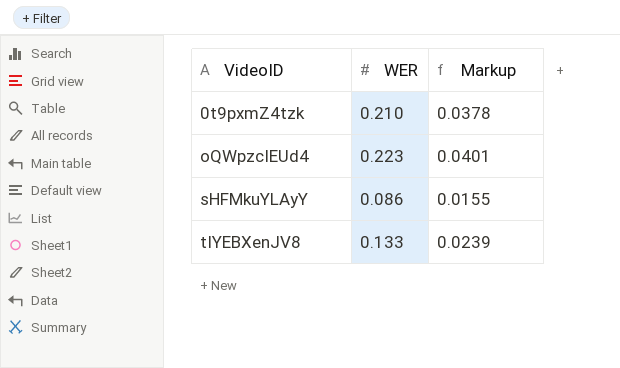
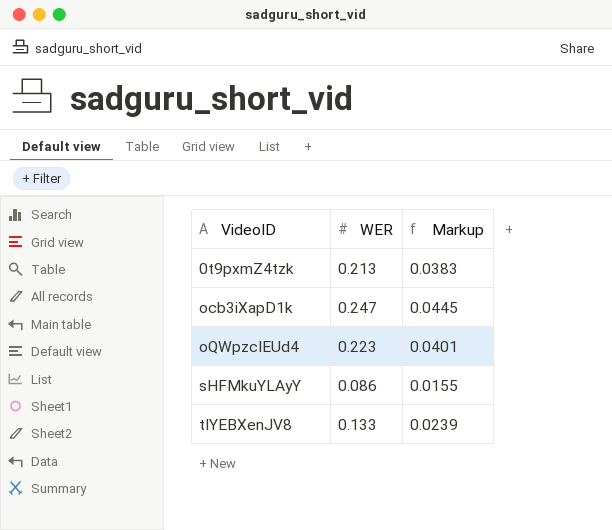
0t9pxmZ4tzk | WER: 0.210 -> 0.213
0t9pxmZ4tzk | Markup: 0.0378 -> 0.0383
row ocb3iXapD1k: none -> 0.247 | 0.0445

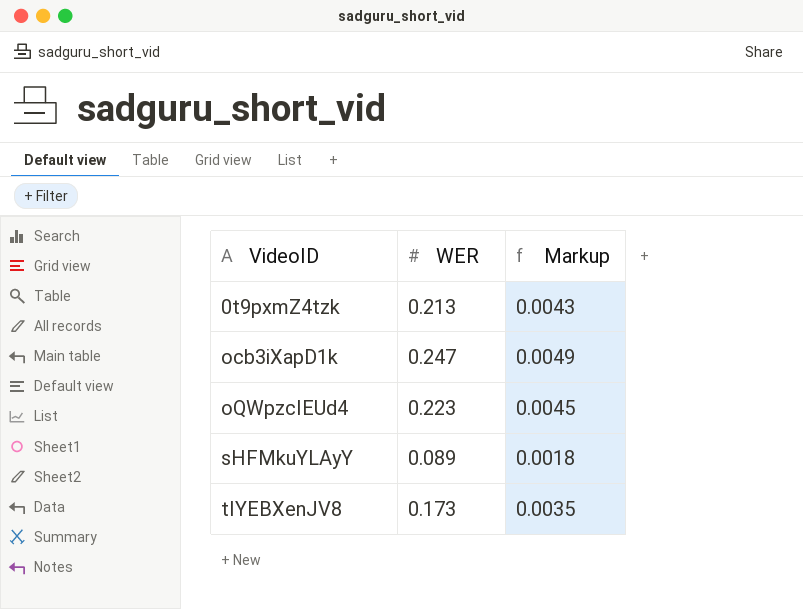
column Markup | formula: [WER] * 0.18 -> [WER] * 0.02
sHFMkuYLAyY | WER: 0.086 -> 0.089
tIYEBXenJV8 | WER: 0.133 -> 0.173

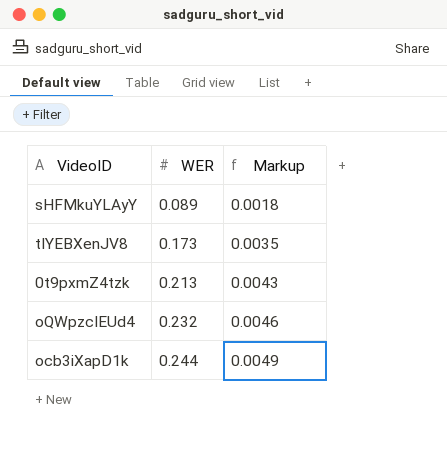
row order: VideoID ascending -> WER ascending
oQWpzcIEUd4 | WER: 0.223 -> 0.232
oQWpzcIEUd4 | Markup: 0.0045 -> 0.0046
ocb3iXapD1k | WER: 0.247 -> 0.244

